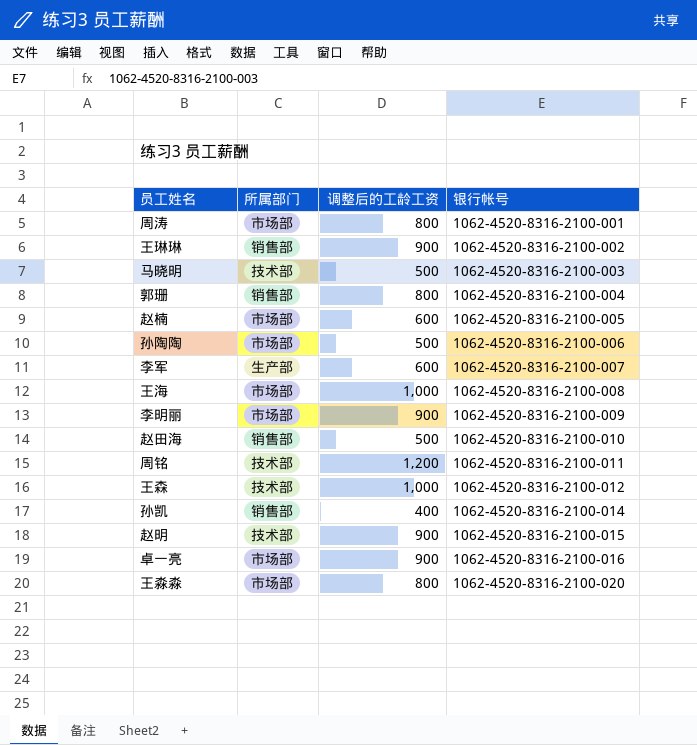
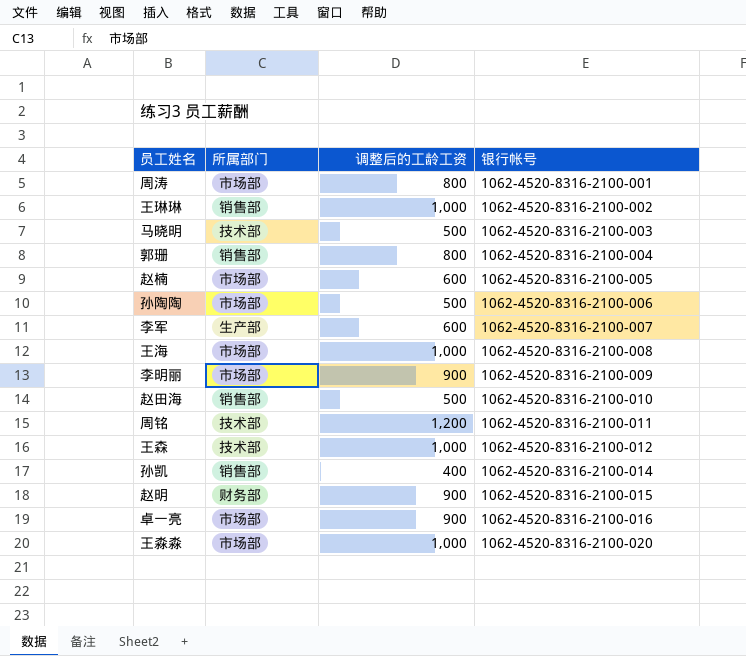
王琳琳 | 调整后的工龄工资: 900 -> 1,000
赵明 | 所属部门: 技术部 -> 财务部
王淼淼 | 调整后的工龄工资: 800 -> 1,000

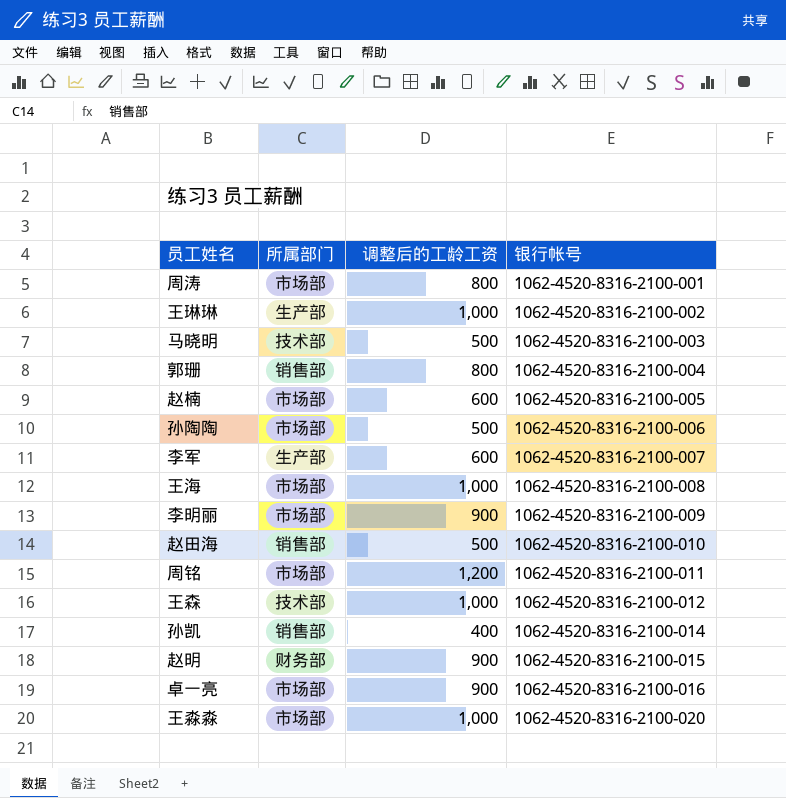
王琳琳 | 所属部门: 销售部 -> 生产部
周铭 | 所属部门: 技术部 -> 市场部

